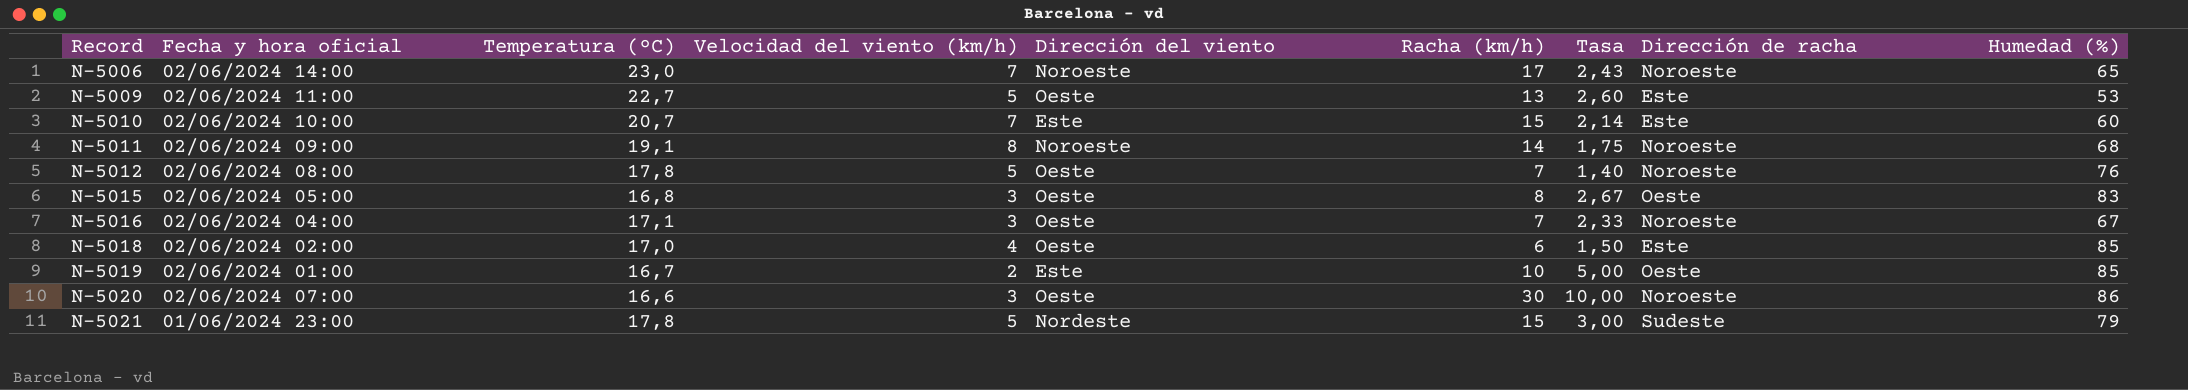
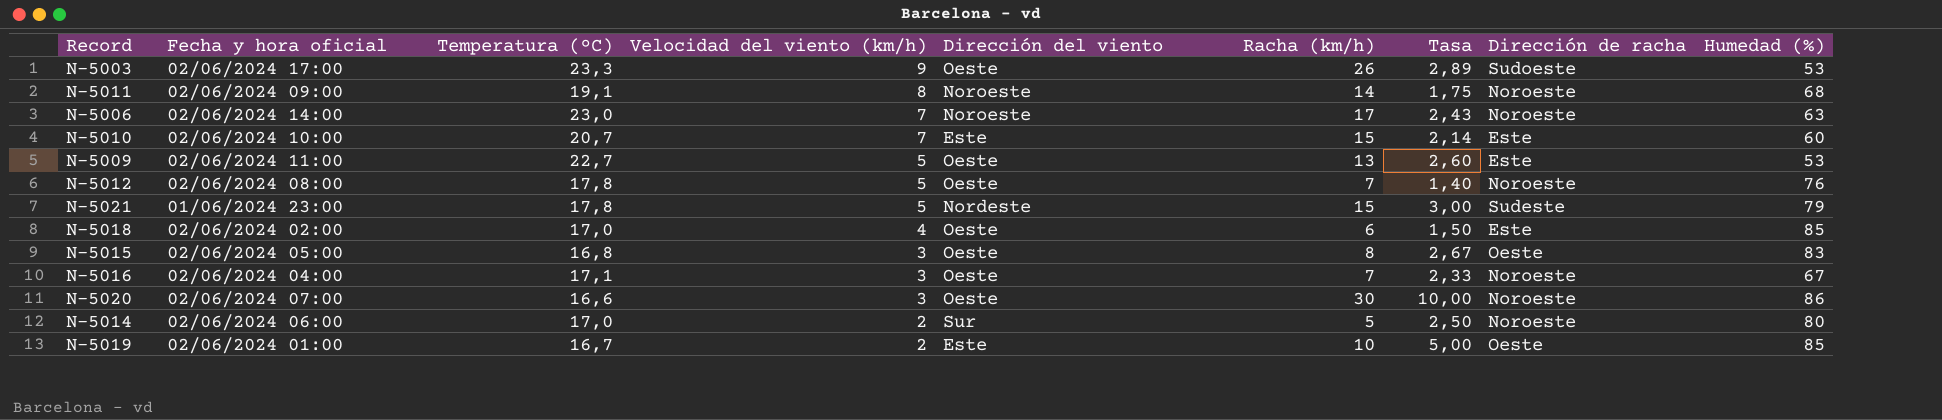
row order: Record ascending -> Velocidad del viento (km/h) descending
row N-5003: none -> 02/06/2024 17:00 | 23,3 | 9 | Oeste | 26 | 2,89 | Sudoeste | 53
N-5006 | Humedad (%): 65 -> 63
row N-5014: none -> 02/06/2024 06:00 | 17,0 | 2 | Sur | 5 | 2,50 | Noroeste | 80

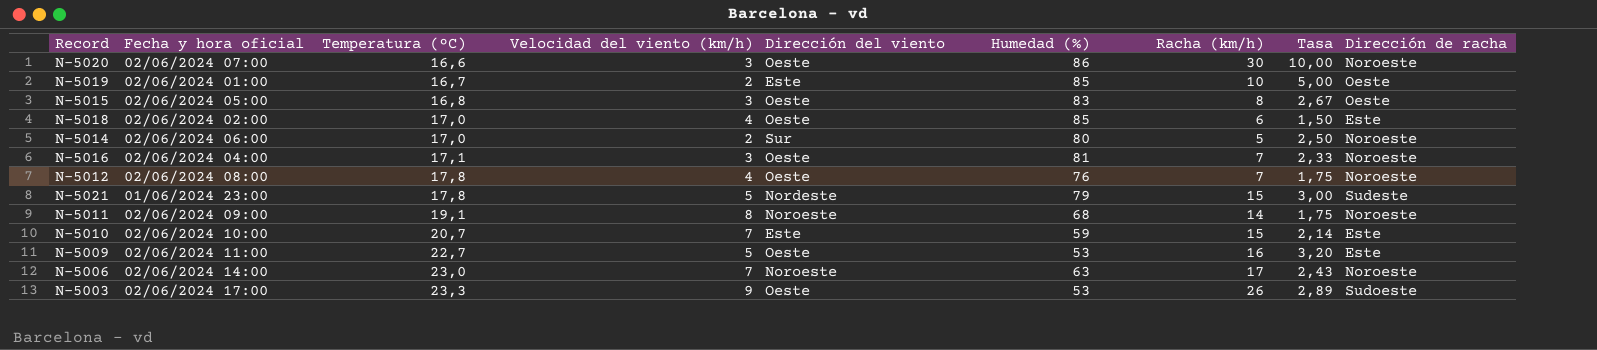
row order: Velocidad del viento (km/h) descending -> Temperatura (ºC) ascending
column Humedad (%) | position: 9 -> 6
N-5016 | Humedad (%): 67 -> 81
N-5012 | Velocidad del viento (km/h): 5 -> 4
N-5012 | Tasa: 1,40 -> 1,75
N-5010 | Humedad (%): 60 -> 59
N-5009 | Racha (km/h): 13 -> 16
N-5009 | Tasa: 2,60 -> 3,20

